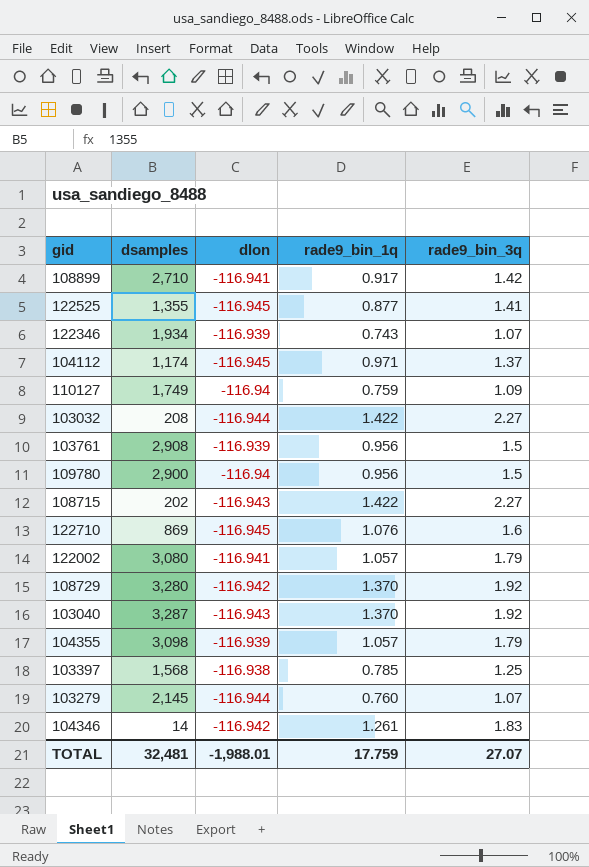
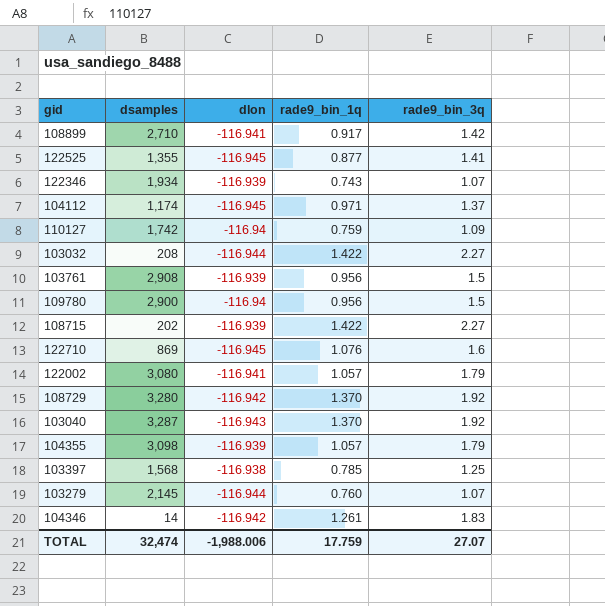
110127 | dsamples: 1,749 -> 1,742
108715 | dlon: -116.943 -> -116.939
TOTAL | dsamples: 32,481 -> 32,474
TOTAL | dlon: -1,988.01 -> -1,988.006

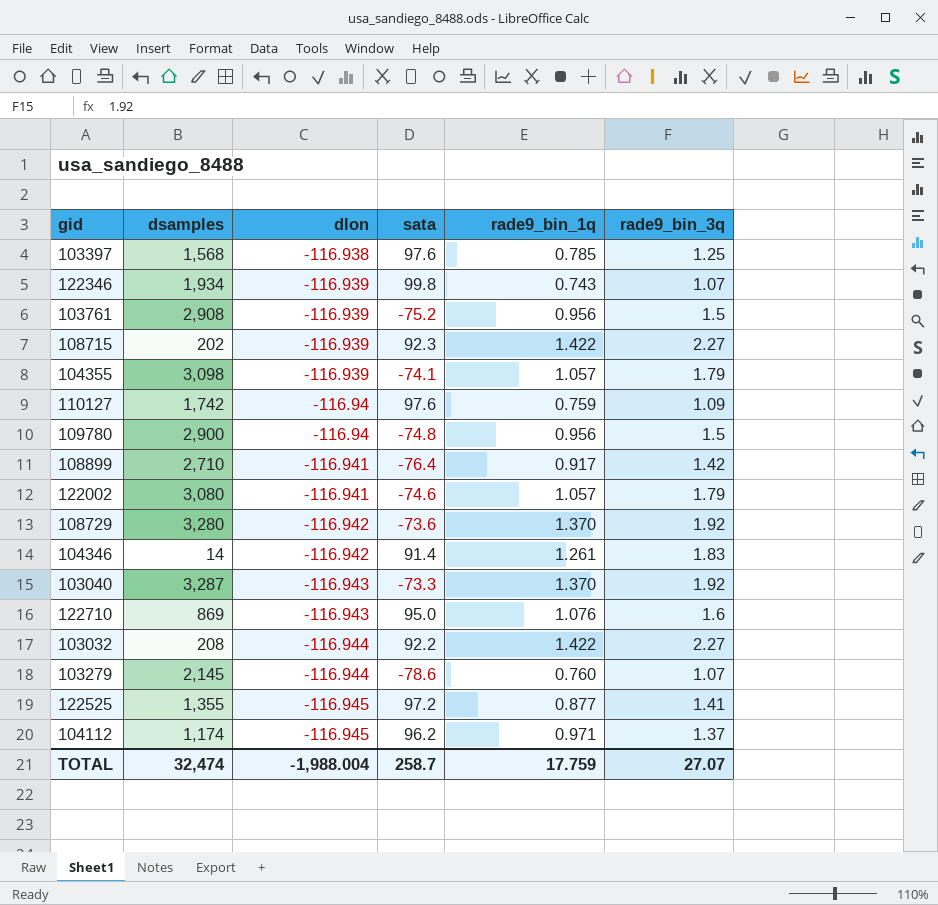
row order: none -> dlon descending
column sata | position: none -> 4
122710 | dlon: -116.945 -> -116.943
TOTAL | dlon: -1,988.006 -> -1,988.004

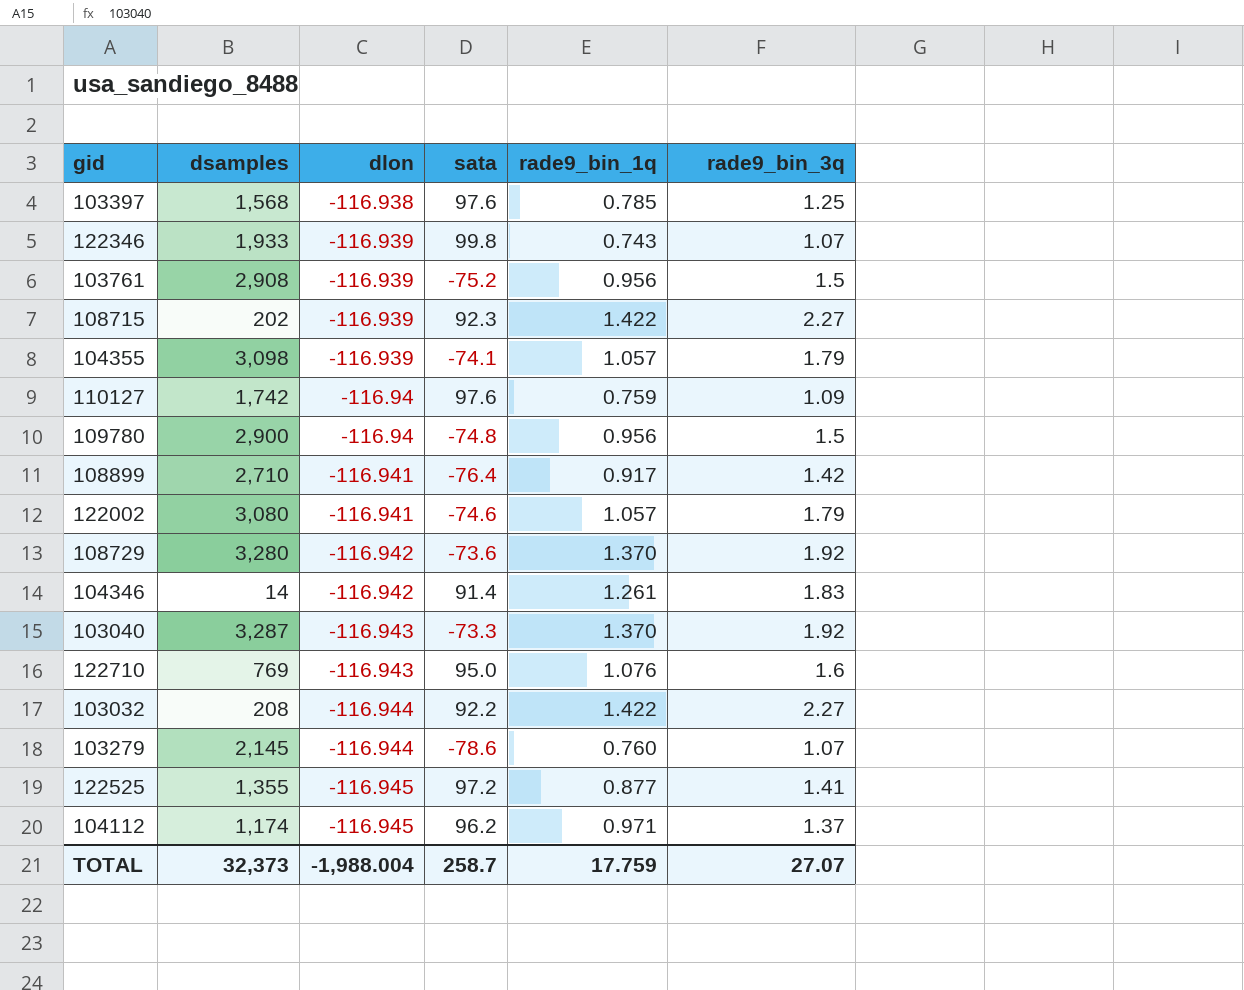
122346 | dsamples: 1,934 -> 1,933
122710 | dsamples: 869 -> 769
TOTAL | dsamples: 32,474 -> 32,373

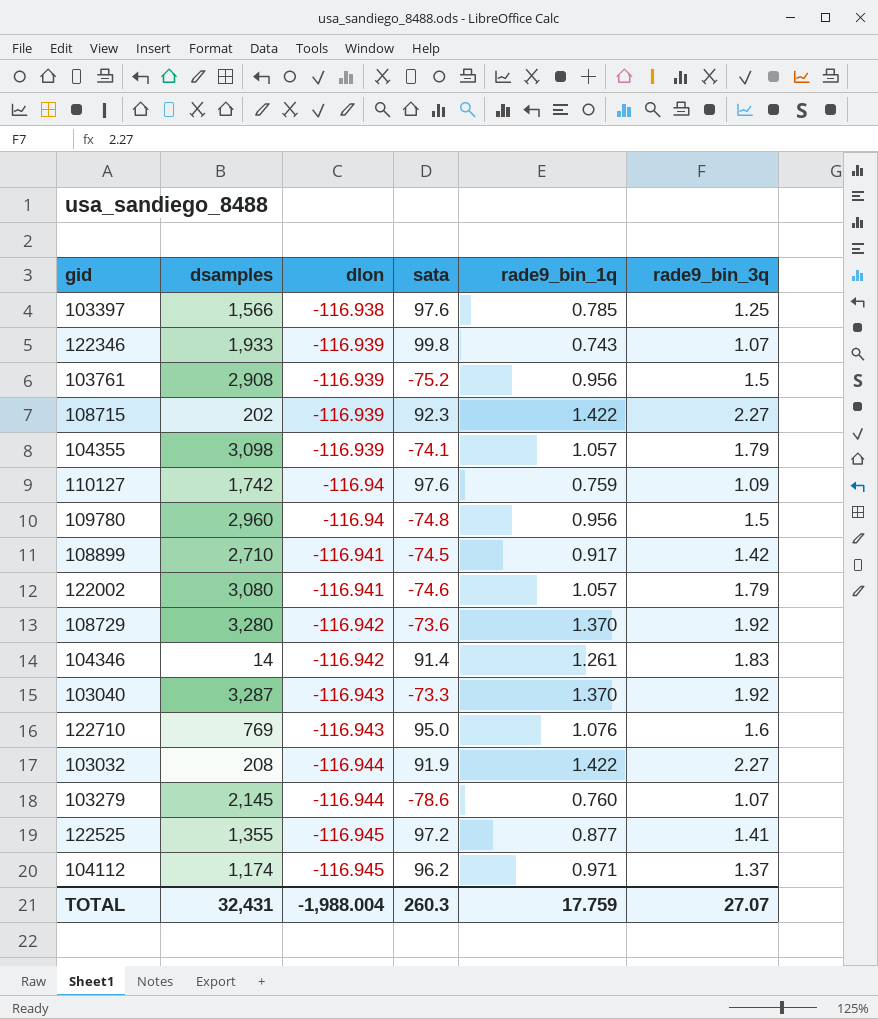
103397 | dsamples: 1,568 -> 1,566
109780 | dsamples: 2,900 -> 2,960
108899 | sata: -76.4 -> -74.5
103032 | sata: 92.2 -> 91.9
TOTAL | dsamples: 32,373 -> 32,431
TOTAL | sata: 258.7 -> 260.3

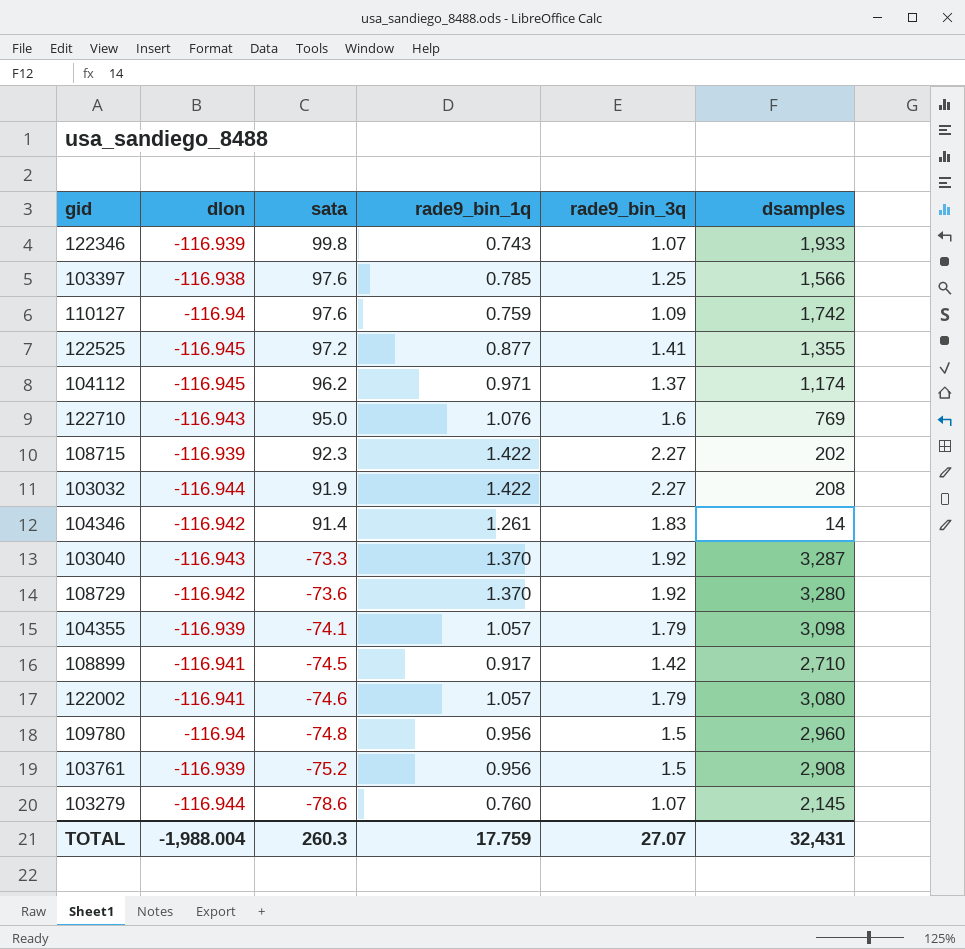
row order: dlon descending -> sata descending
column dsamples | position: 2 -> 6

